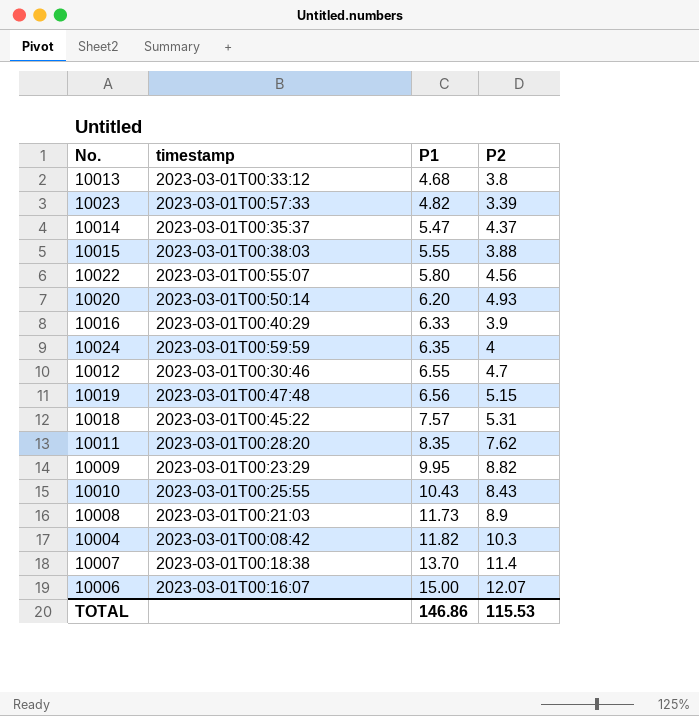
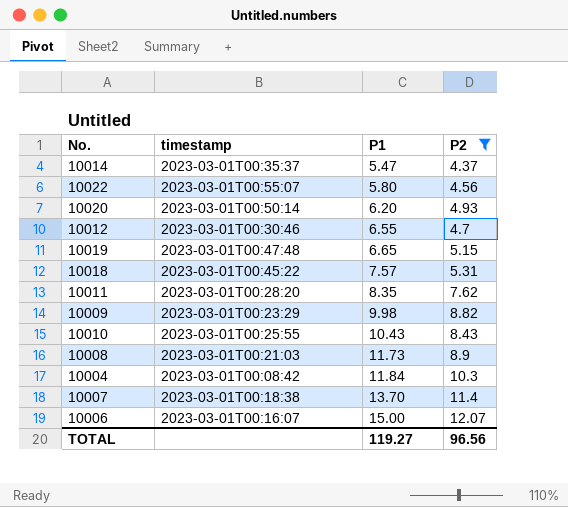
filter: none -> P2 >= 4.37
10019 | P1: 6.56 -> 6.65
10009 | P1: 9.95 -> 9.98
10004 | P1: 11.82 -> 11.84
TOTAL | P1: 146.86 -> 119.27
TOTAL | P2: 115.53 -> 96.56

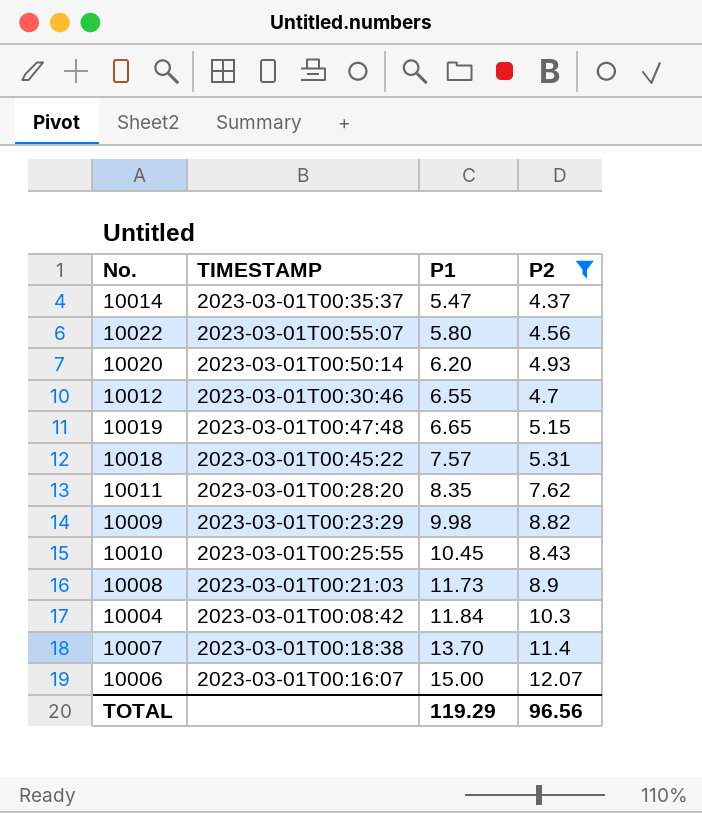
column name: timestamp -> TIMESTAMP
10010 | P1: 10.43 -> 10.45
TOTAL | P1: 119.27 -> 119.29

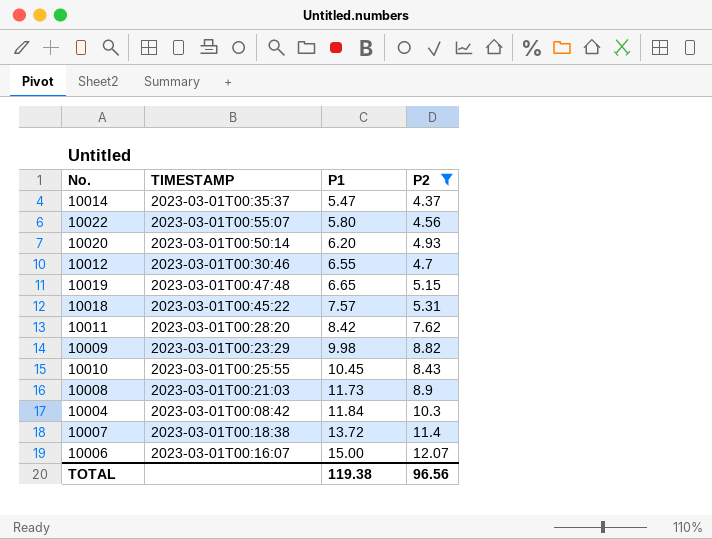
10011 | P1: 8.35 -> 8.42
10007 | P1: 13.70 -> 13.72
TOTAL | P1: 119.29 -> 119.38

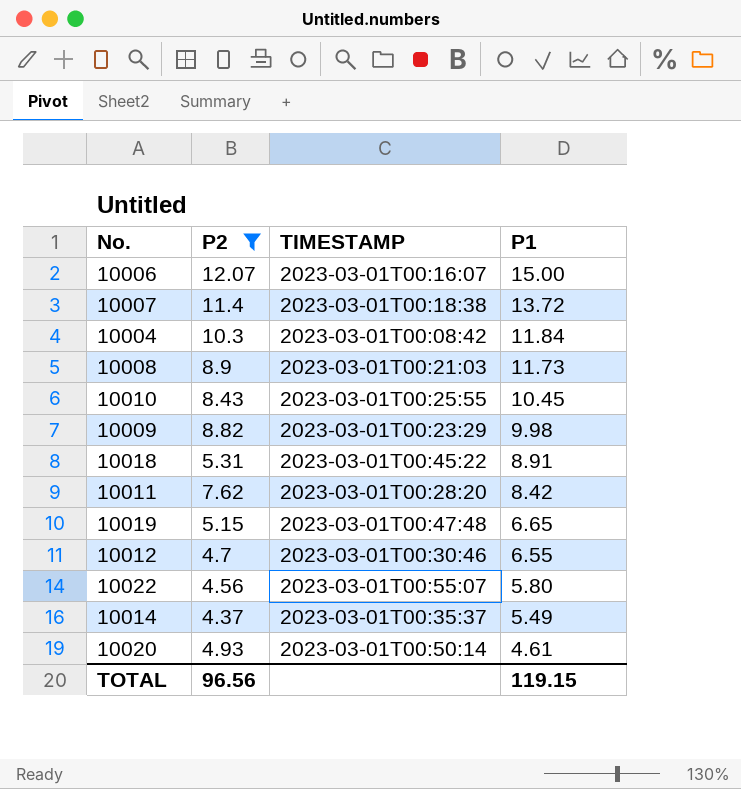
row order: P1 ascending -> P1 descending
column P2 | position: 4 -> 2
10018 | P1: 7.57 -> 8.91
10014 | P1: 5.47 -> 5.49
10020 | P1: 6.20 -> 4.61
TOTAL | P1: 119.38 -> 119.15

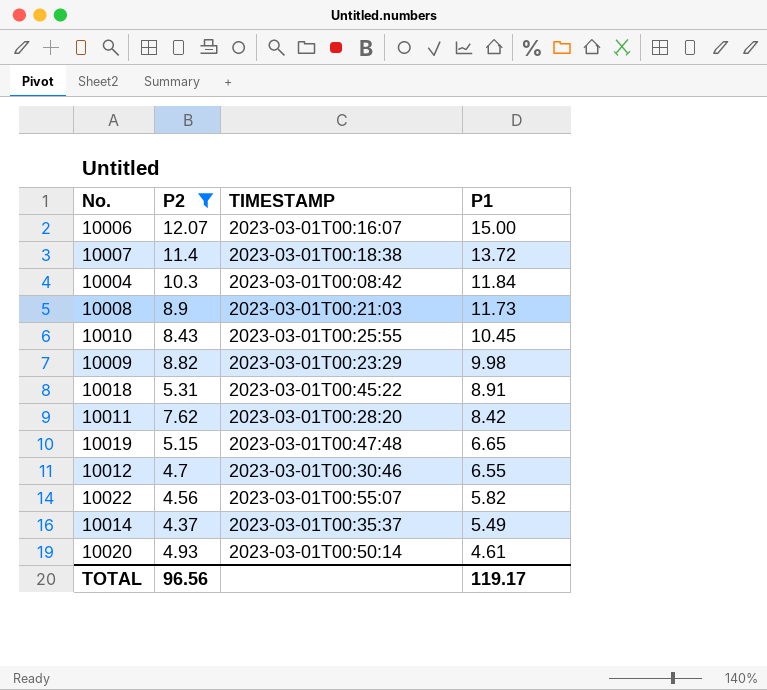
10022 | P1: 5.80 -> 5.82
TOTAL | P1: 119.15 -> 119.17

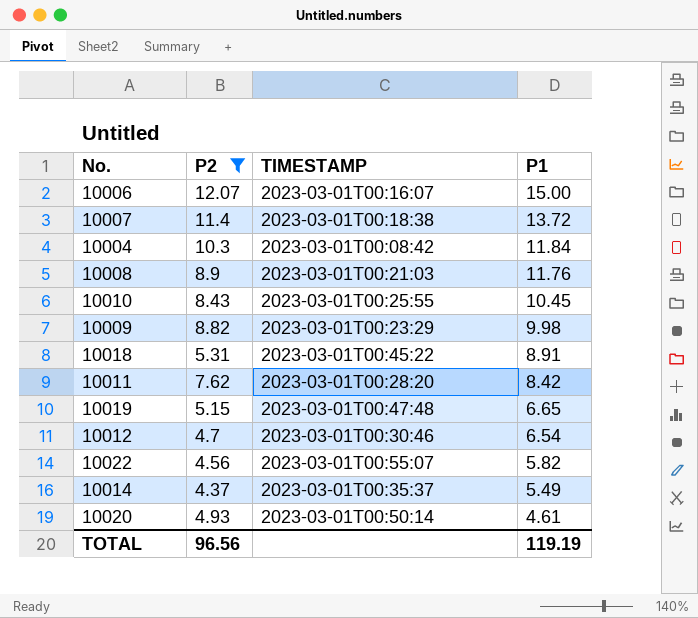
10008 | P1: 11.73 -> 11.76
10012 | P1: 6.55 -> 6.54
TOTAL | P1: 119.17 -> 119.19

